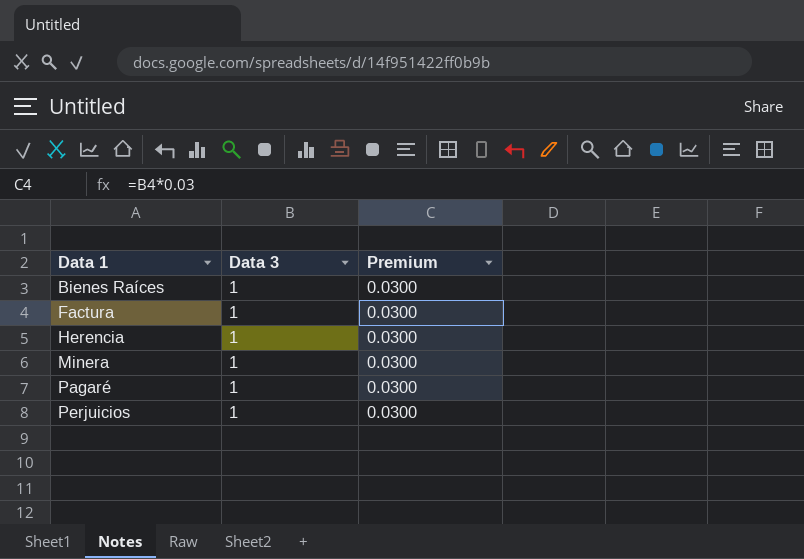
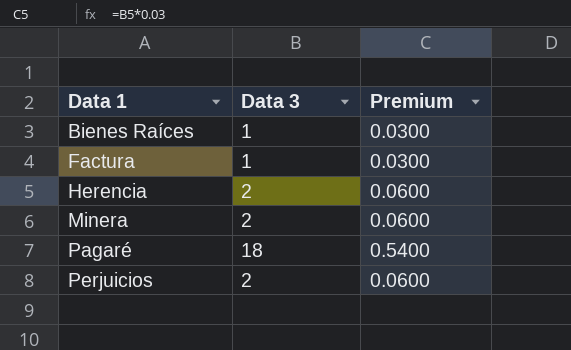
Herencia | Data 3: 1 -> 2
Herencia | Premium: 0.0300 -> 0.0600
Minera | Data 3: 1 -> 2
Minera | Premium: 0.0300 -> 0.0600
Pagaré | Data 3: 1 -> 18
Pagaré | Premium: 0.0300 -> 0.5400
Perjuicios | Data 3: 1 -> 2
Perjuicios | Premium: 0.0300 -> 0.0600

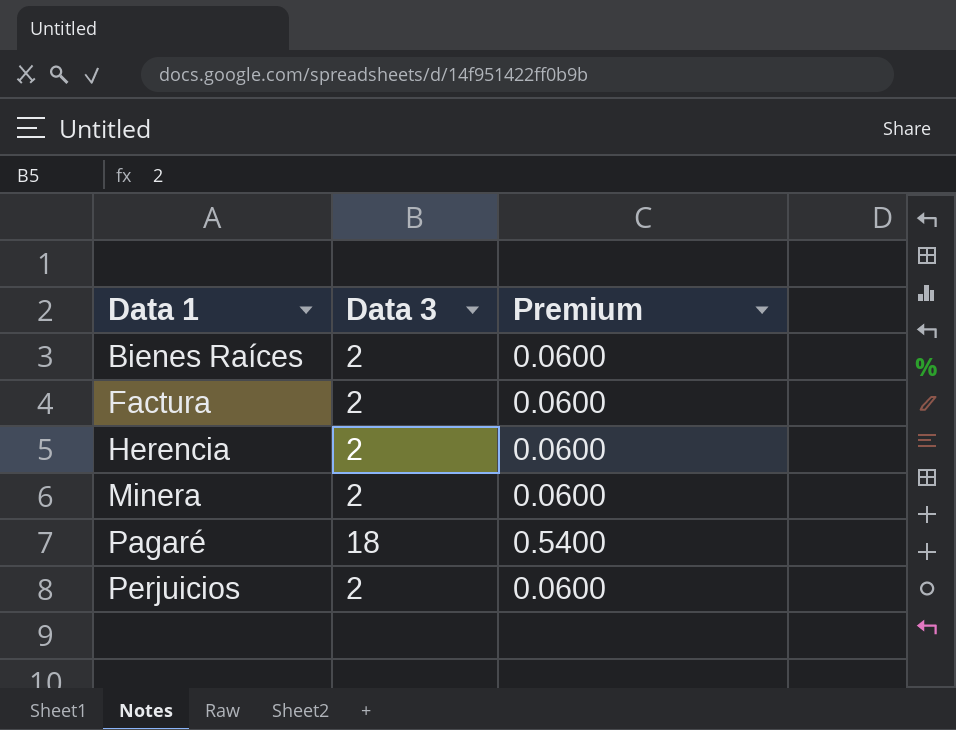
Bienes Raíces | Data 3: 1 -> 2
Bienes Raíces | Premium: 0.0300 -> 0.0600
Factura | Data 3: 1 -> 2
Factura | Premium: 0.0300 -> 0.0600

